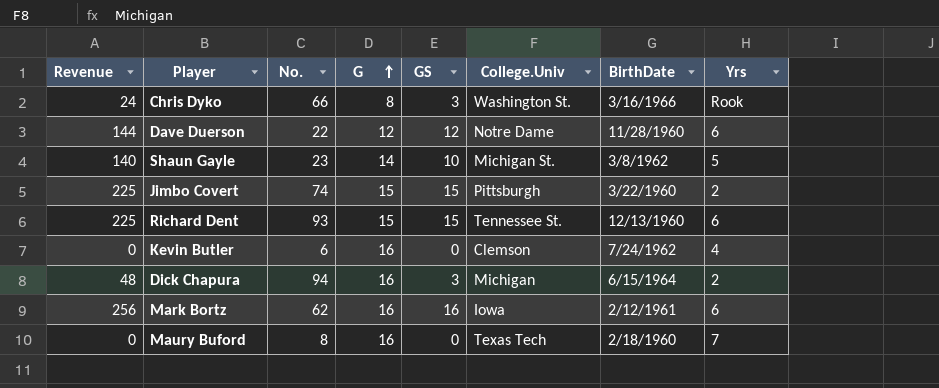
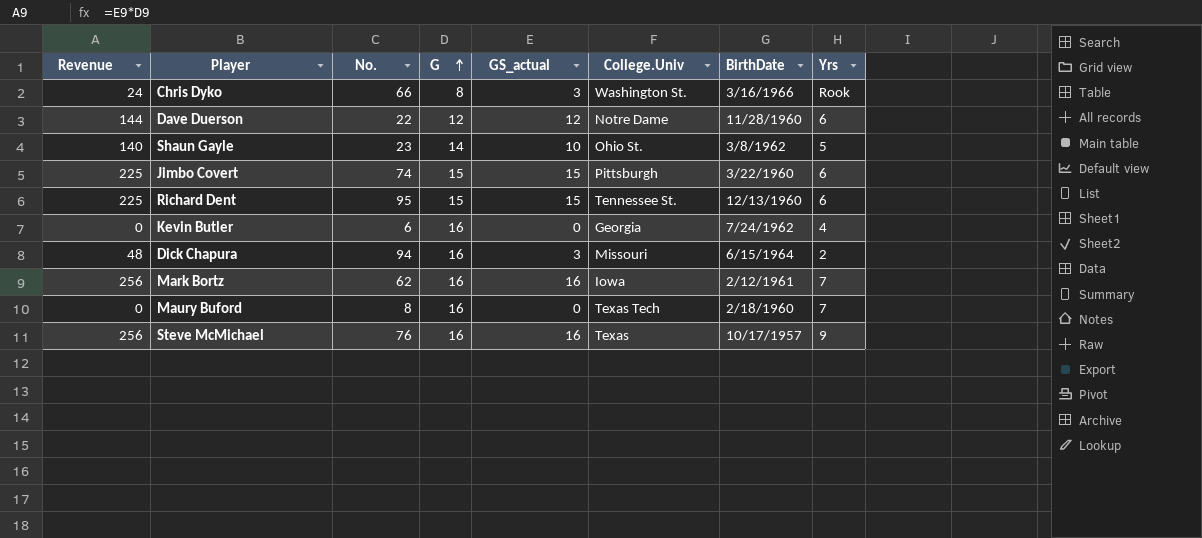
column name: GS -> GS_actual
Shaun Gayle | College.Univ: Michigan St. -> Ohio St.
Jimbo Covert | Yrs: 2 -> 6
Richard Dent | No.: 93 -> 95
Kevin Butler | College.Univ: Clemson -> Georgia
Dick Chapura | College.Univ: Michigan -> Missouri
Mark Bortz | Yrs: 6 -> 7
row Steve McMichael: none -> 256 | 76 | 16 | 16 | Texas | 10/17/1957 | 9

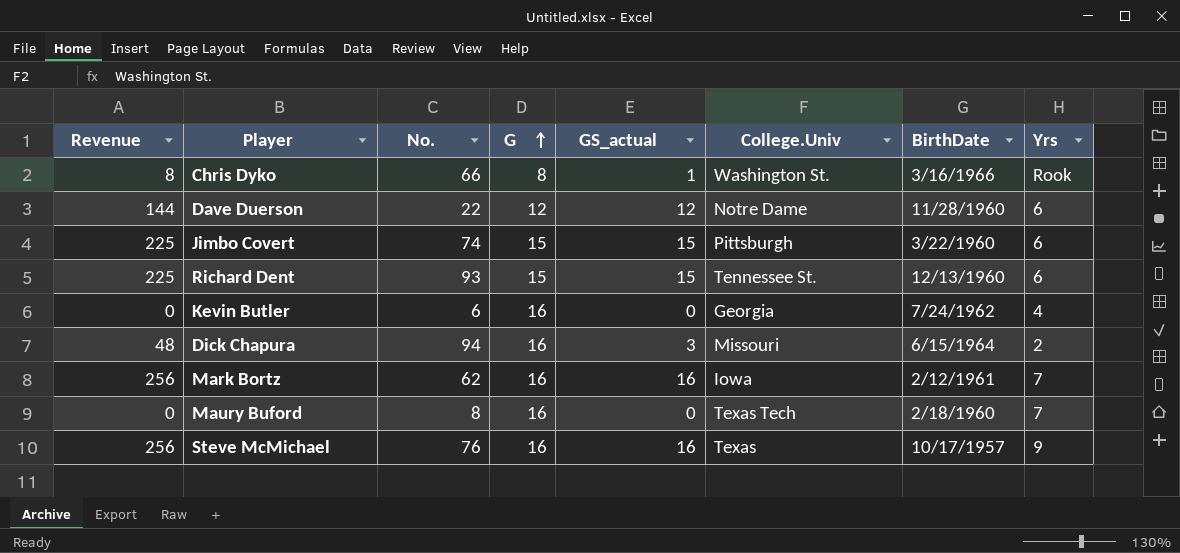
row Shaun Gayle: 140 | 23 | 14 | 10 | Ohio St. | 3/8/1962 | 5 -> none
Chris Dyko | Revenue: 24 -> 8
Chris Dyko | GS_actual: 3 -> 1
Richard Dent | No.: 95 -> 93

